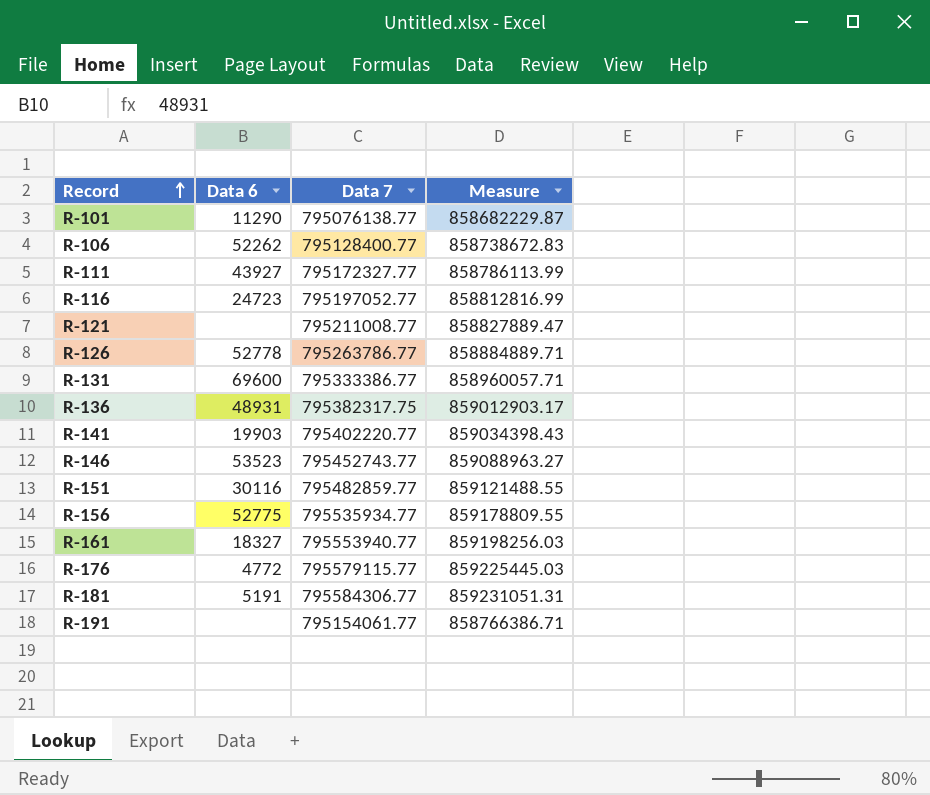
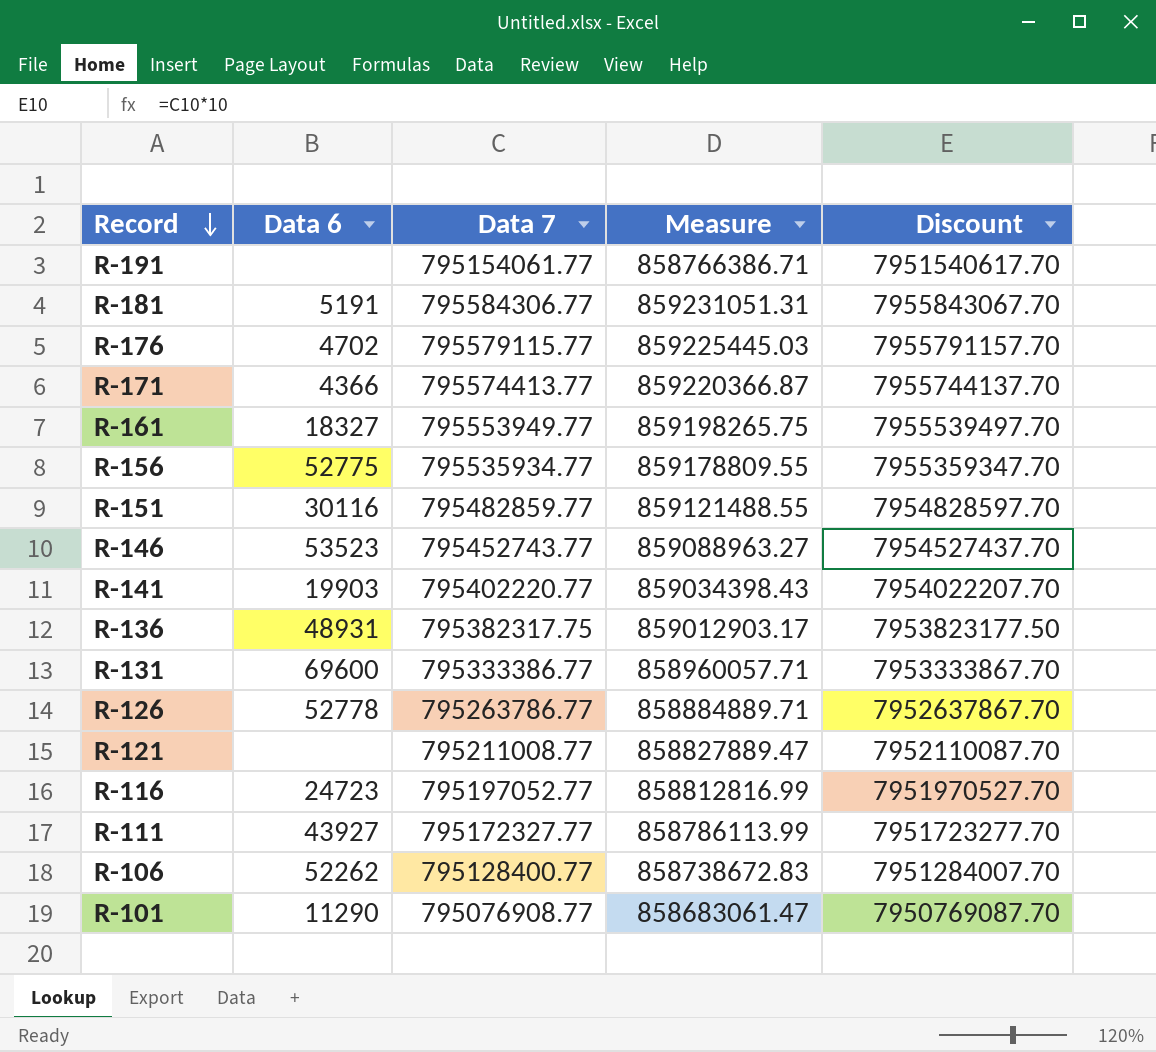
row order: Record ascending -> Record descending
column Discount | formula: none -> [Data 7] * 10
R-176 | Data 6: 4772 -> 4702
row R-171: none -> 4366 | 795574413.77 | 859220366.87 | 7955744137.70
R-161 | Data 7: 795553940.77 -> 795553949.77
R-161 | Measure: 859198256.03 -> 859198265.75
R-101 | Data 7: 795076138.77 -> 795076908.77
R-101 | Measure: 858682229.87 -> 858683061.47

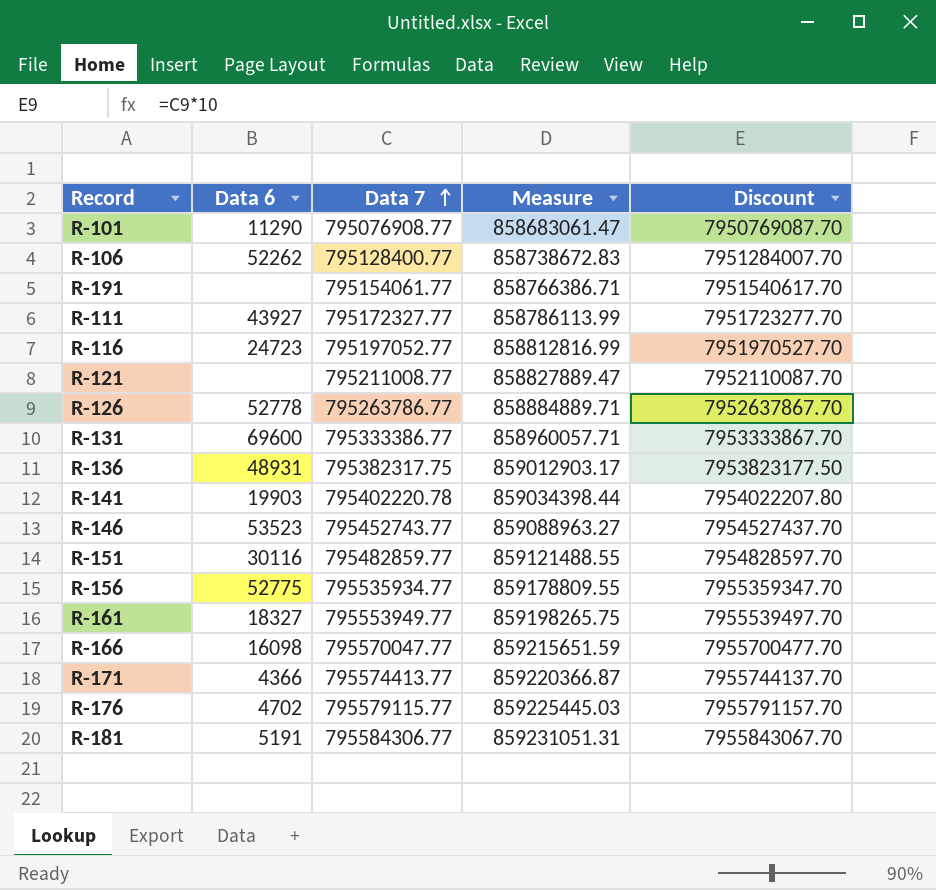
row order: Record descending -> Data 7 ascending
R-141 | Data 7: 795402220.77 -> 795402220.78
R-141 | Measure: 859034398.43 -> 859034398.44
R-141 | Discount: 7954022207.70 -> 7954022207.80
row R-166: none -> 16098 | 795570047.77 | 859215651.59 | 7955700477.70

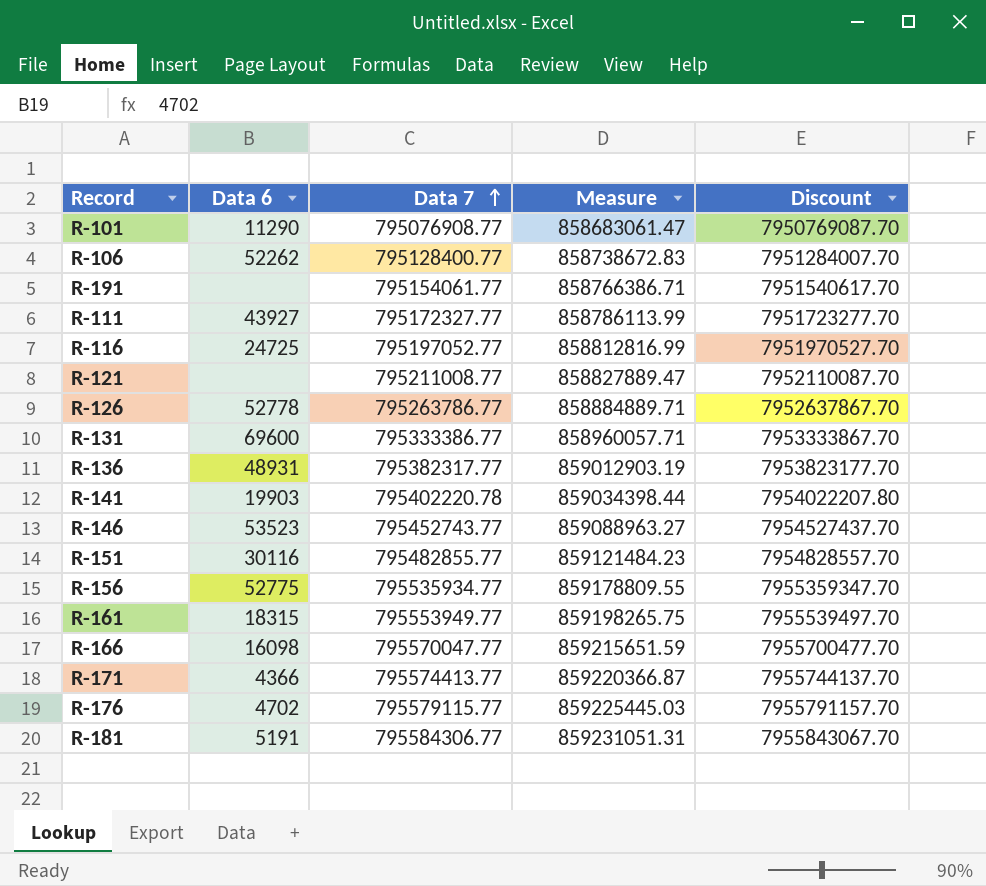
R-116 | Data 6: 24723 -> 24725
R-136 | Data 7: 795382317.75 -> 795382317.77
R-136 | Measure: 859012903.17 -> 859012903.19
R-136 | Discount: 7953823177.50 -> 7953823177.70
R-151 | Data 7: 795482859.77 -> 795482855.77
R-151 | Measure: 859121488.55 -> 859121484.23
R-151 | Discount: 7954828597.70 -> 7954828557.70
R-161 | Data 6: 18327 -> 18315

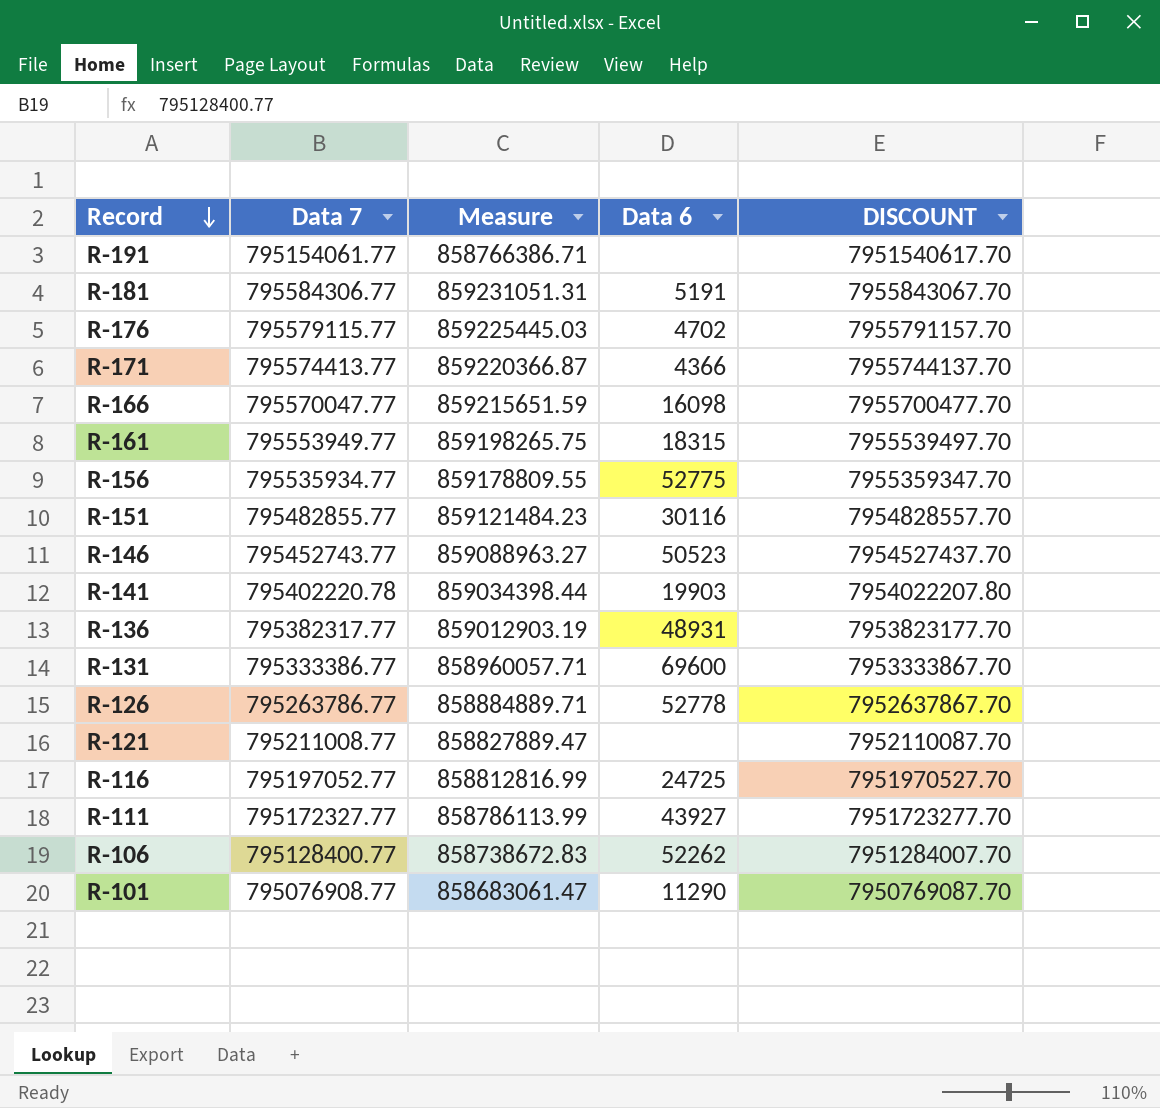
row order: Data 7 ascending -> Record descending
column Data 6 | position: 2 -> 4
column name: Discount -> DISCOUNT
R-146 | Data 6: 53523 -> 50523

